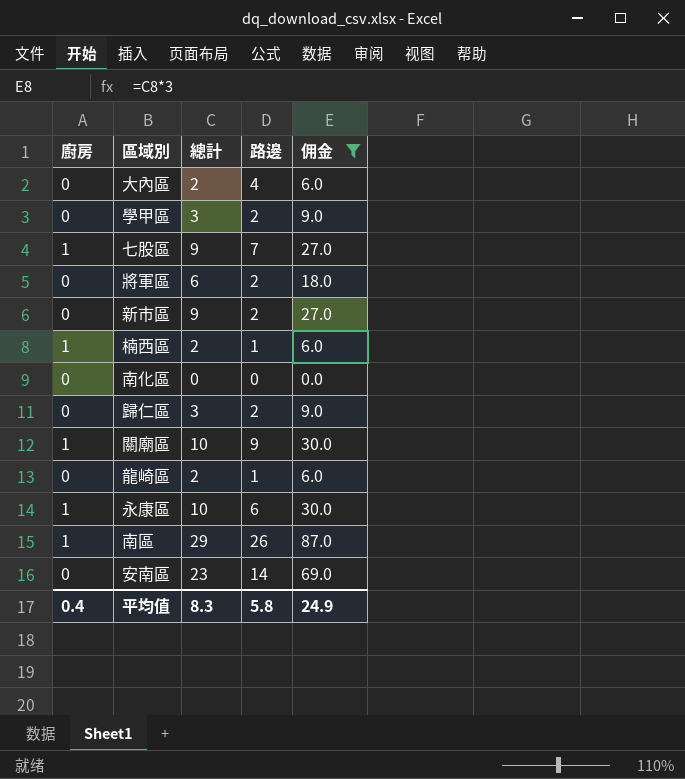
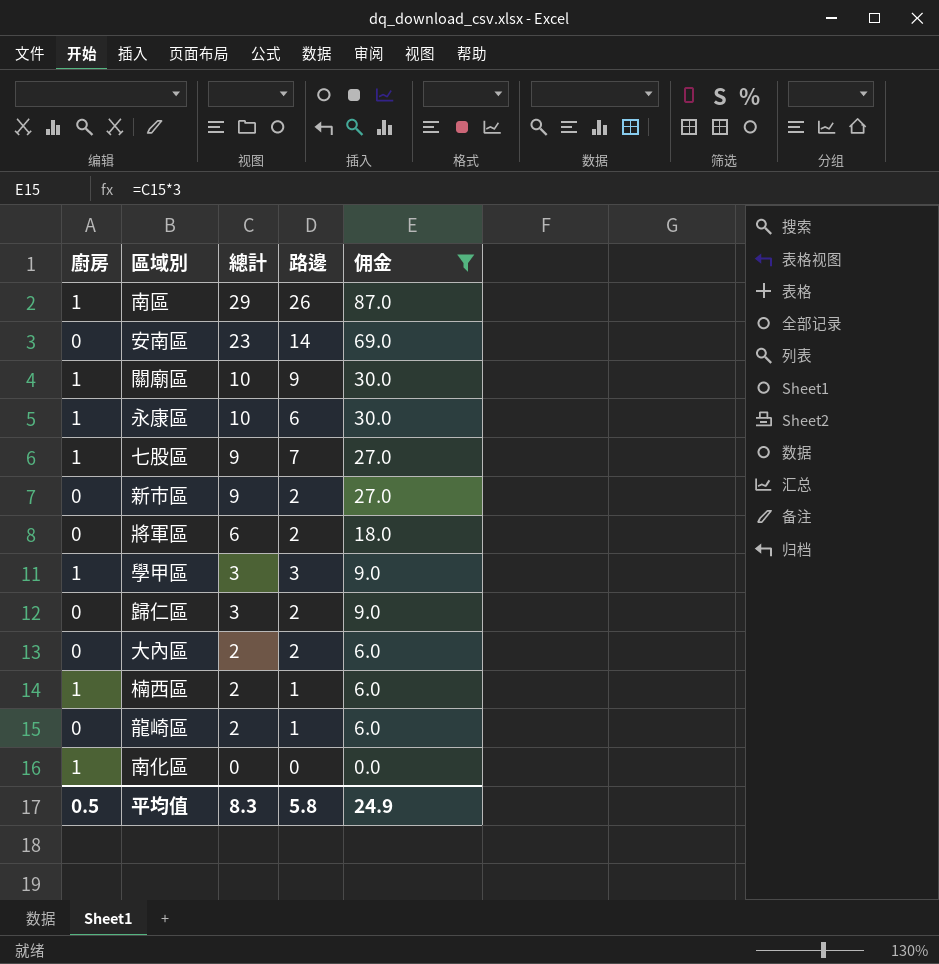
row order: none -> 總計 descending
學甲區 | 廚房: 0 -> 1
學甲區 | 路邊: 2 -> 3
大內區 | 路邊: 4 -> 2
南化區 | 廚房: 0 -> 1
平均值 | 廚房: 0.4 -> 0.5

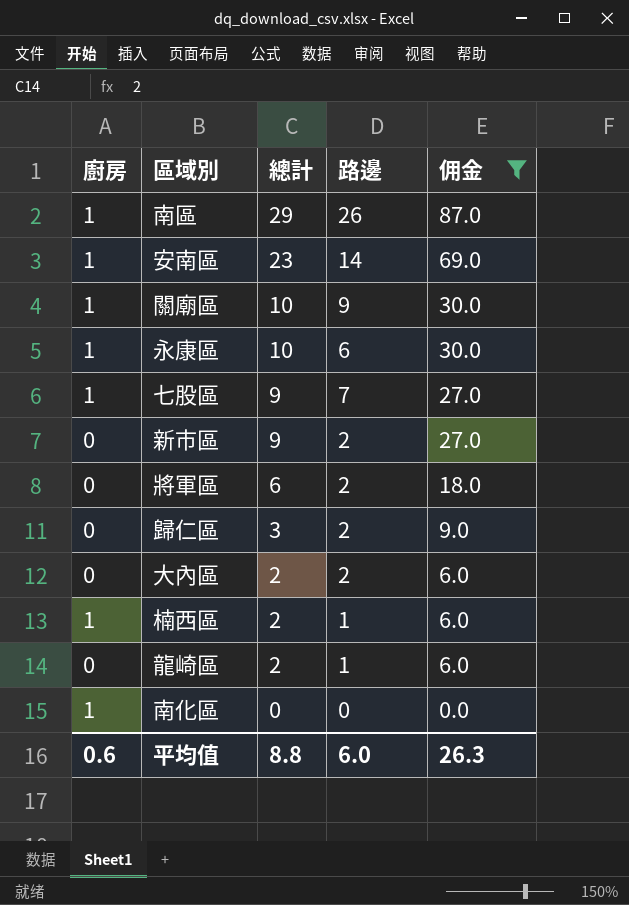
row 學甲區: 1 | 3 | 3 | 9.0 -> none
安南區 | 廚房: 0 -> 1
平均值 | 廚房: 0.5 -> 0.6
平均值 | 總計: 8.3 -> 8.8
平均值 | 路邊: 5.8 -> 6.0
平均值 | 佣金: 24.9 -> 26.3

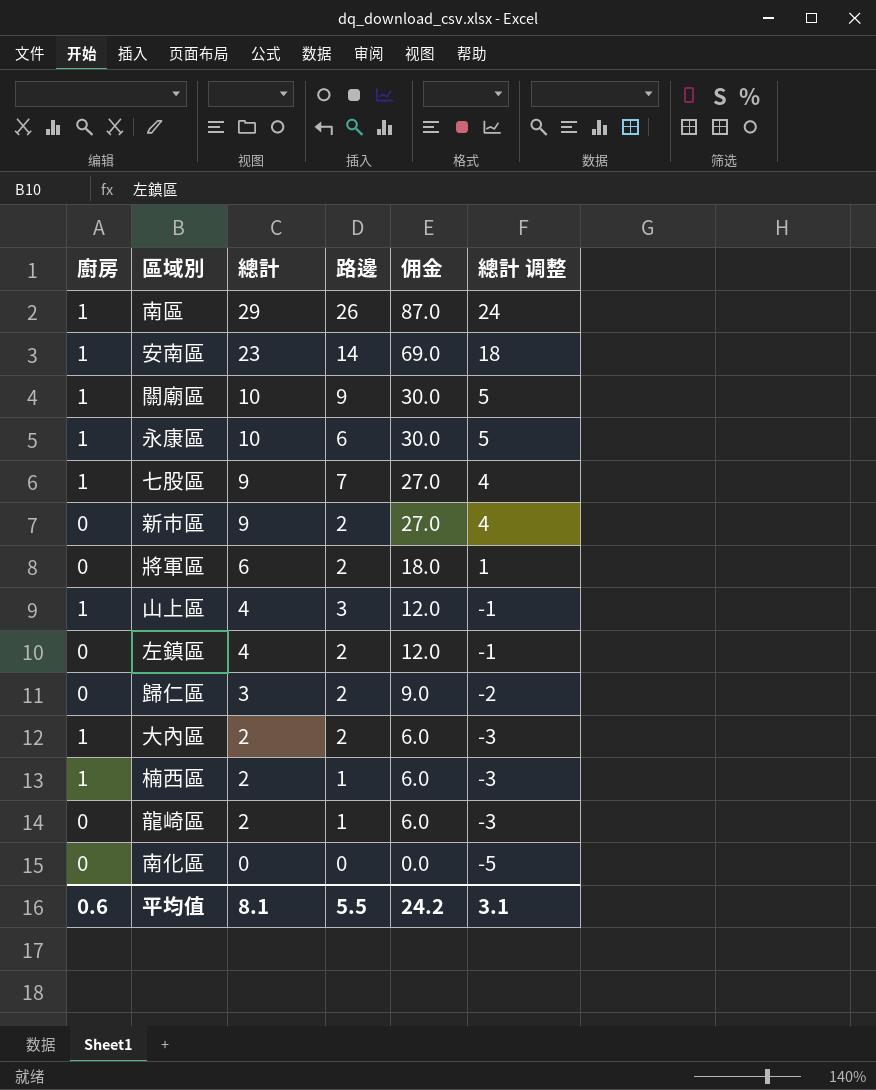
filter: 佣金 != 12.0 -> none
column 總計 调整 | formula: none -> [總計] - 5
大內區 | 廚房: 0 -> 1
南化區 | 廚房: 1 -> 0
平均值 | 總計: 8.8 -> 8.1
平均值 | 路邊: 6.0 -> 5.5
平均值 | 佣金: 26.3 -> 24.2

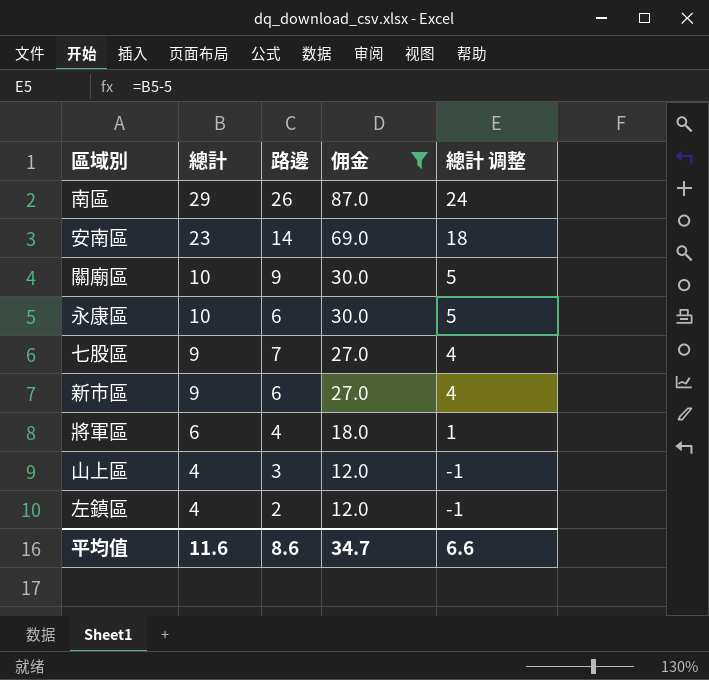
filter: none -> 佣金 >= 12.0
column 廚房 | position: 1 -> none
新市區 | 路邊: 2 -> 6
將軍區 | 路邊: 2 -> 4
平均值 | 總計: 8.1 -> 11.6
平均值 | 路邊: 5.5 -> 8.6
平均值 | 佣金: 24.2 -> 34.7
平均值 | 總計 调整: 3.1 -> 6.6

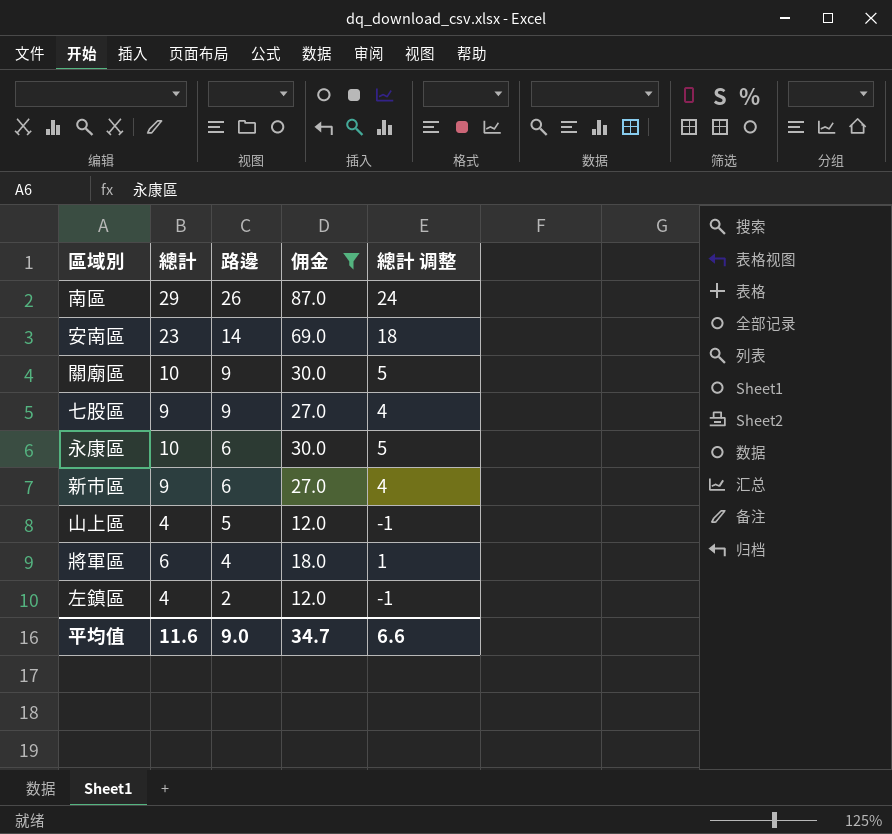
row order: 總計 descending -> 路邊 descending
七股區 | 路邊: 7 -> 9
山上區 | 路邊: 3 -> 5
平均值 | 路邊: 8.6 -> 9.0

